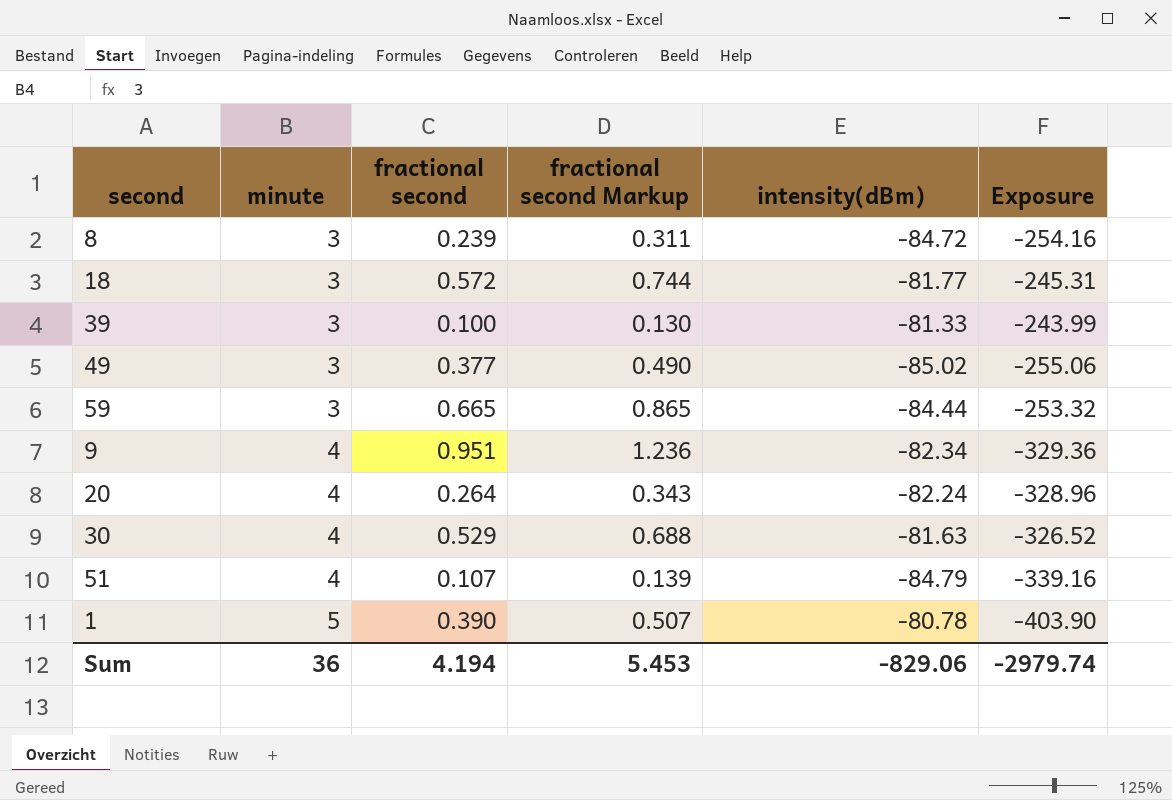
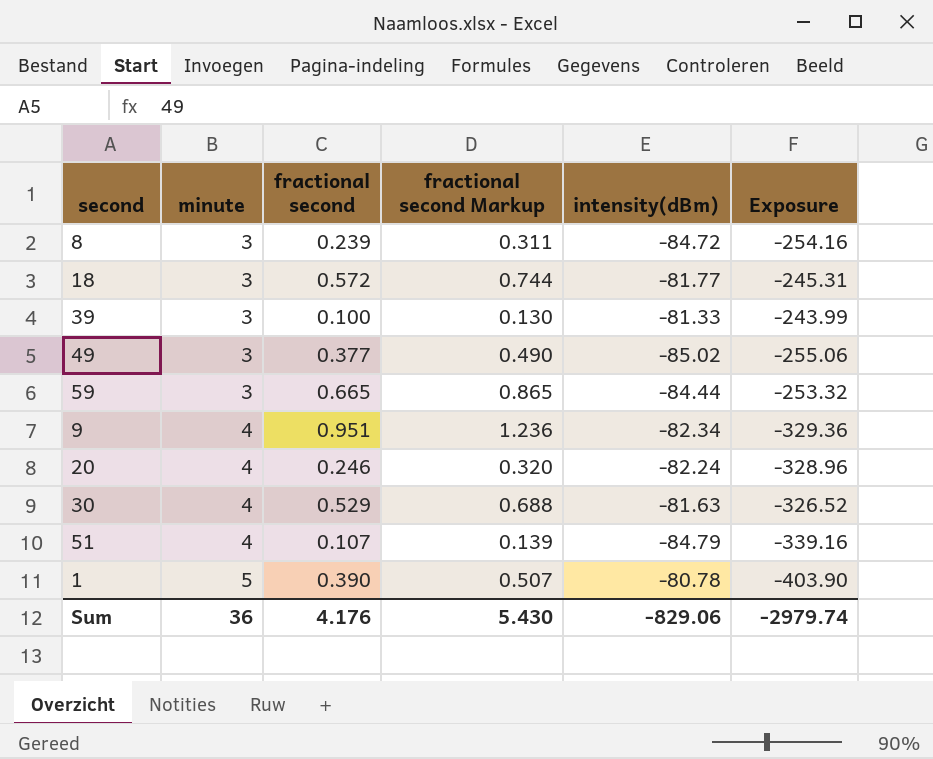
20 | fractional second: 0.264 -> 0.246
20 | fractional second Markup: 0.343 -> 0.320
Sum | fractional second: 4.194 -> 4.176
Sum | fractional second Markup: 5.453 -> 5.430

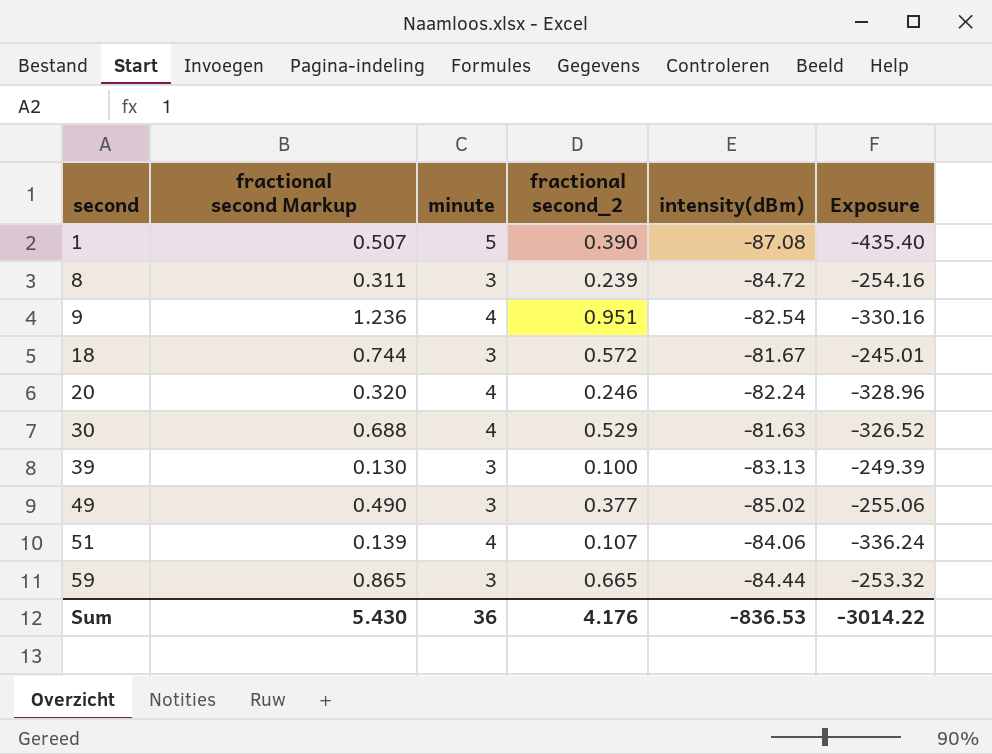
row order: minute ascending -> second ascending
column fractional second Markup | position: 4 -> 2
column name: fractional second -> fractional second_2
1 | intensity(dBm): -80.78 -> -87.08
1 | Exposure: -403.90 -> -435.40
9 | intensity(dBm): -82.34 -> -82.54
9 | Exposure: -329.36 -> -330.16
18 | intensity(dBm): -81.77 -> -81.67
18 | Exposure: -245.31 -> -245.01
39 | intensity(dBm): -81.33 -> -83.13
39 | Exposure: -243.99 -> -249.39
51 | intensity(dBm): -84.79 -> -84.06
51 | Exposure: -339.16 -> -336.24
Sum | intensity(dBm): -829.06 -> -836.53
Sum | Exposure: -2979.74 -> -3014.22

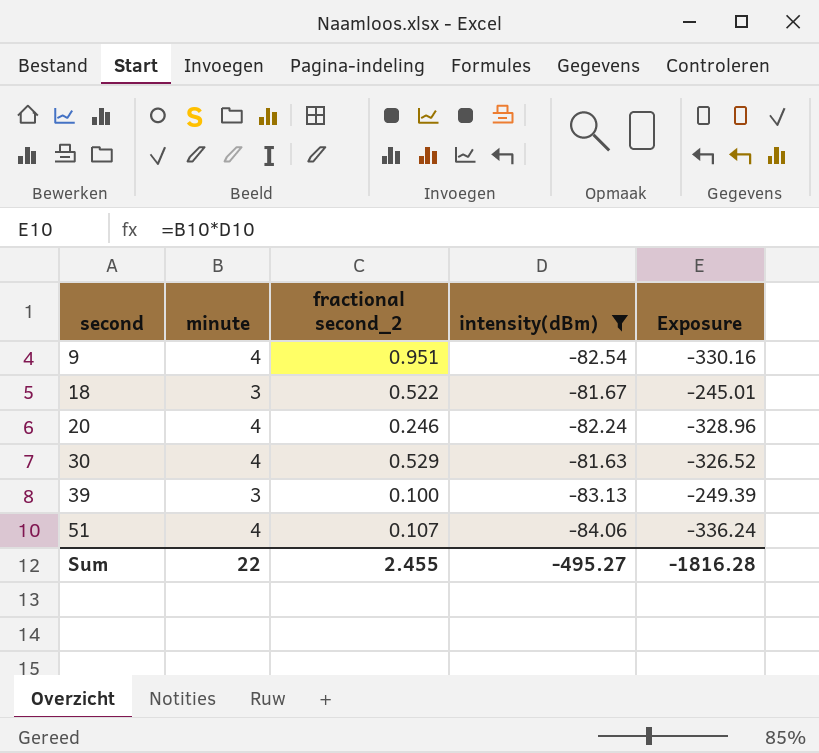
filter: none -> intensity(dBm) >= -84.06
column fractional second Markup | formula: [fractional second_2] * 1.3 -> none
18 | fractional second_2: 0.572 -> 0.522
Sum | minute: 36 -> 22
Sum | fractional second_2: 4.176 -> 2.455
Sum | intensity(dBm): -836.53 -> -495.27
Sum | Exposure: -3014.22 -> -1816.28

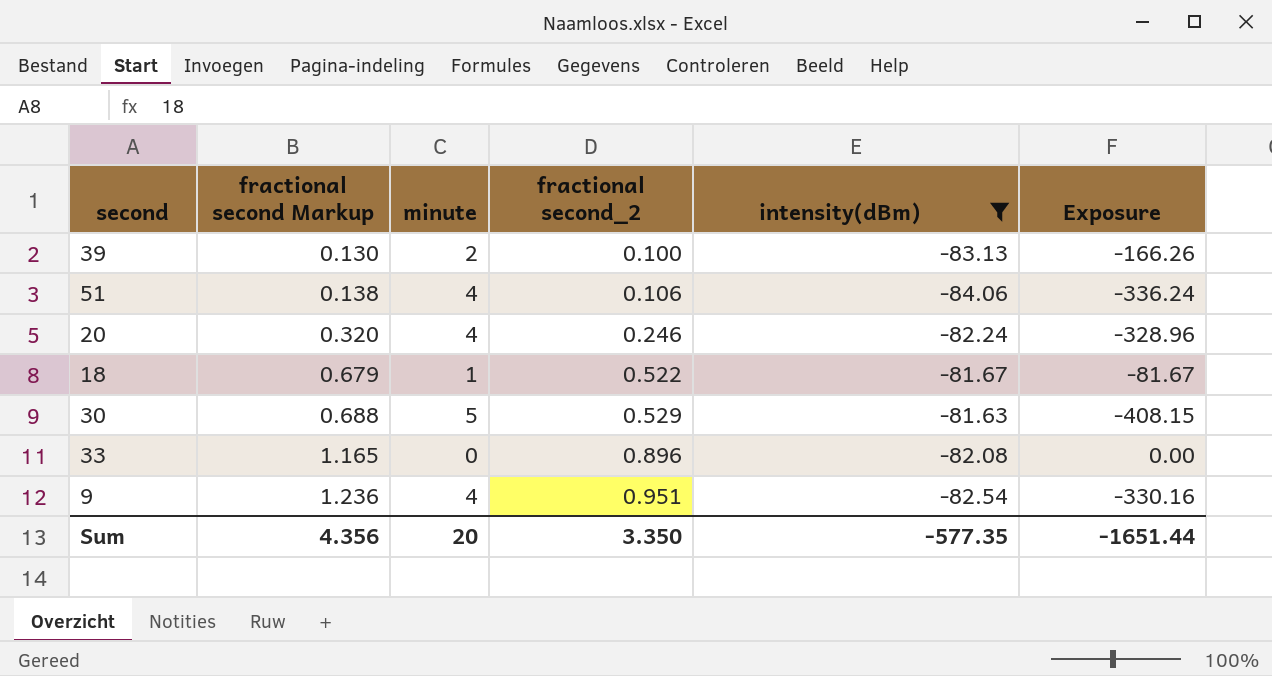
row order: second ascending -> fractional second Markup ascending
column fractional second Markup | formula: none -> [fractional second_2] * 1.3
39 | minute: 3 -> 2
39 | Exposure: -249.39 -> -166.26
51 | fractional second_2: 0.107 -> 0.106
18 | minute: 3 -> 1
18 | Exposure: -245.01 -> -81.67
30 | minute: 4 -> 5
30 | Exposure: -326.52 -> -408.15
row 33: none -> 1.165 | 0 | 0.896 | -82.08 | 0.00
Sum | minute: 22 -> 20
Sum | fractional second_2: 2.455 -> 3.350
Sum | intensity(dBm): -495.27 -> -577.35
Sum | Exposure: -1816.28 -> -1651.44

